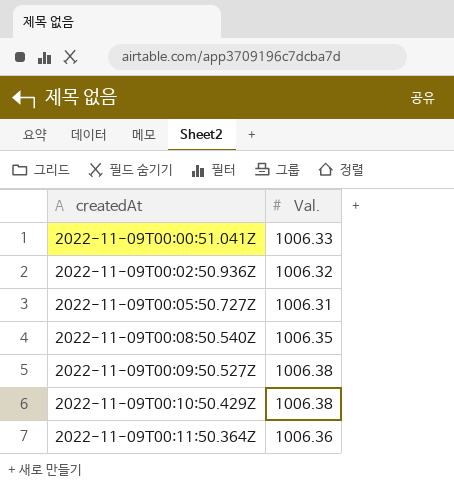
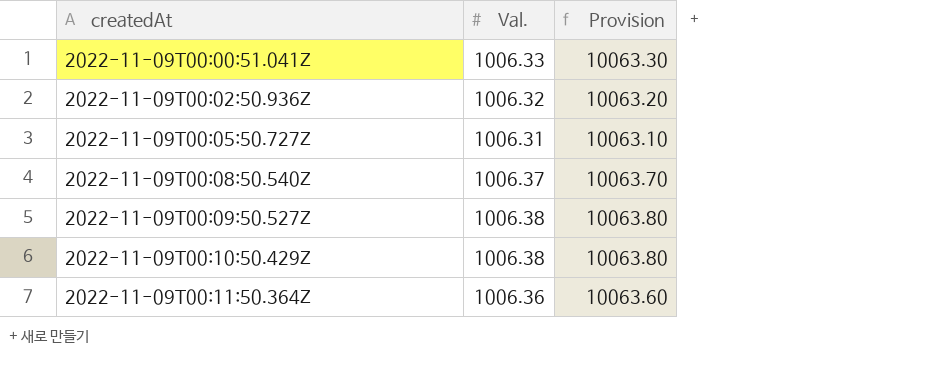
column Provision | formula: none -> [Val.] * 10
2022-11-09T00:08:50.540Z | Val.: 1006.35 -> 1006.37

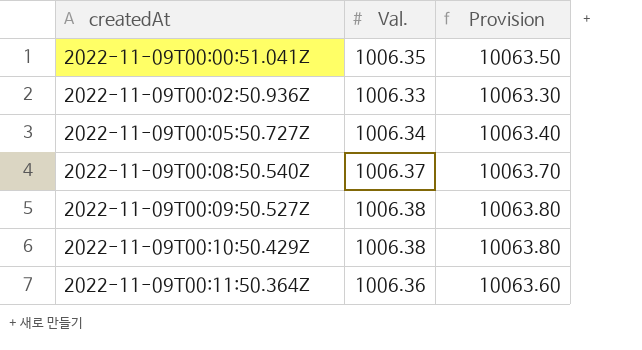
2022-11-09T00:00:51.041Z | Val.: 1006.33 -> 1006.35
2022-11-09T00:00:51.041Z | Provision: 10063.30 -> 10063.50
2022-11-09T00:02:50.936Z | Val.: 1006.32 -> 1006.33
2022-11-09T00:02:50.936Z | Provision: 10063.20 -> 10063.30
2022-11-09T00:05:50.727Z | Val.: 1006.31 -> 1006.34
2022-11-09T00:05:50.727Z | Provision: 10063.10 -> 10063.40

